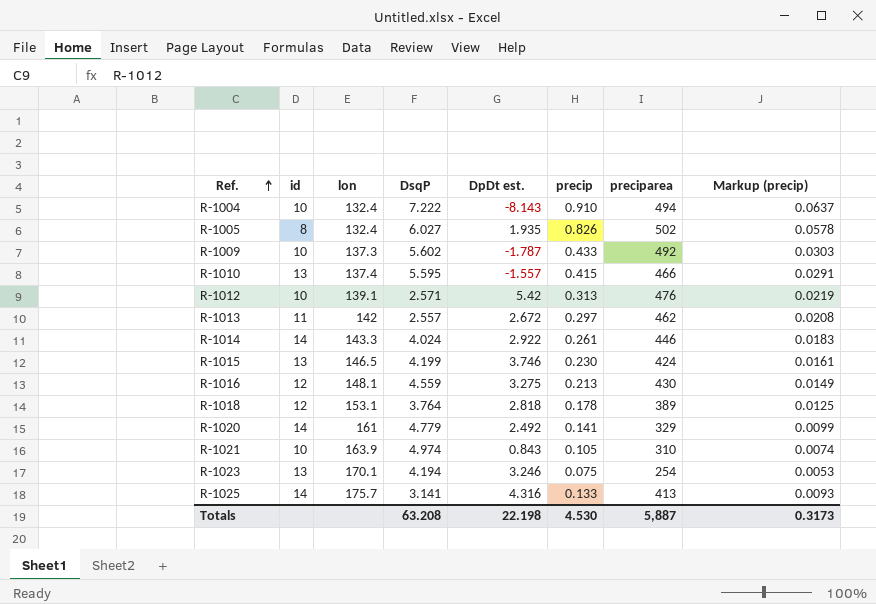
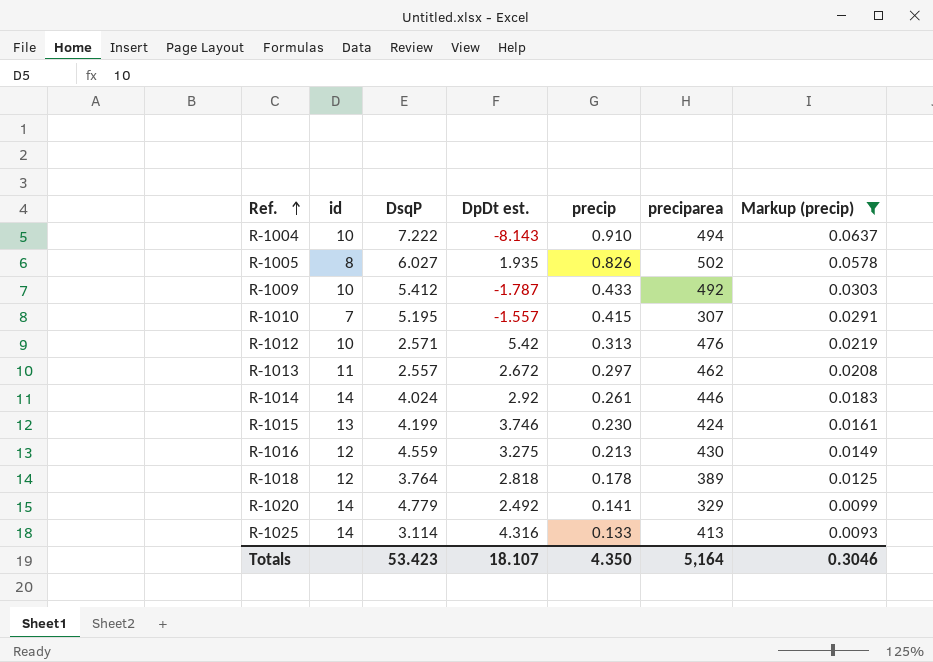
filter: none -> Markup (precip) >= 0.0093
column lon | position: 3 -> none
R-1009 | DsqP: 5.602 -> 5.412
R-1010 | id: 13 -> 7
R-1010 | DsqP: 5.595 -> 5.195
R-1010 | preciparea: 466 -> 307
R-1014 | DpDt est.: 2.922 -> 2.92
R-1025 | DsqP: 3.141 -> 3.114
Totals | DsqP: 63.208 -> 53.423
Totals | DpDt est.: 22.198 -> 18.107
Totals | precip: 4.530 -> 4.350
Totals | preciparea: 5,887 -> 5,164
Totals | Markup (precip): 0.3173 -> 0.3046

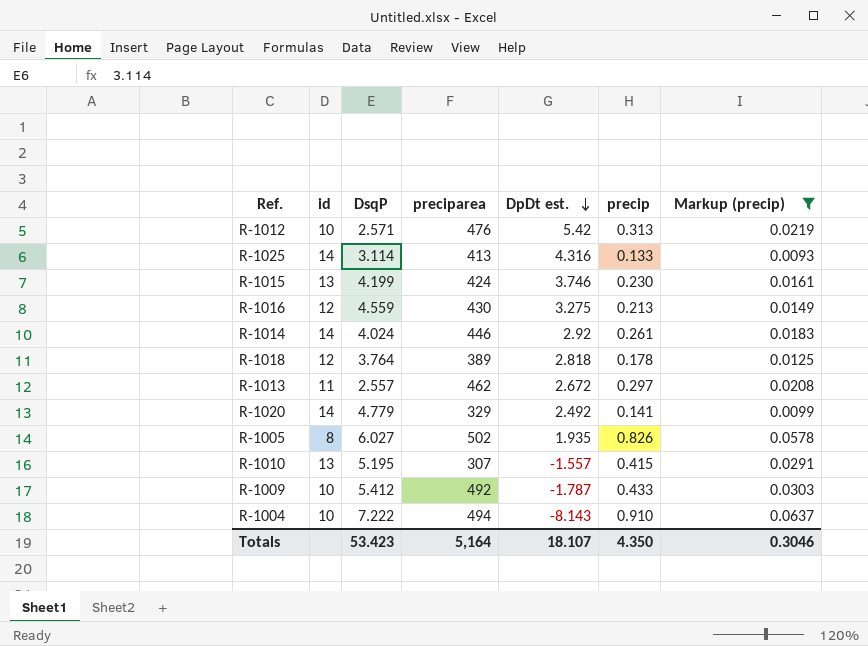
row order: Ref. ascending -> DpDt est. descending
column preciparea | position: 6 -> 4
R-1010 | id: 7 -> 13

